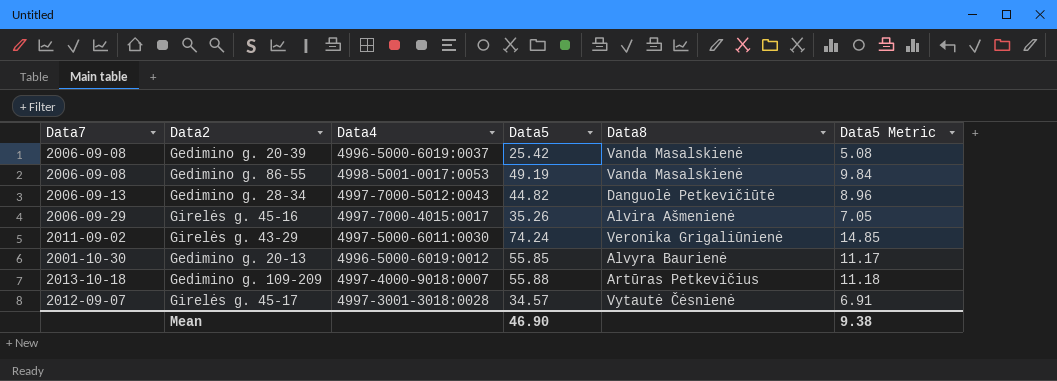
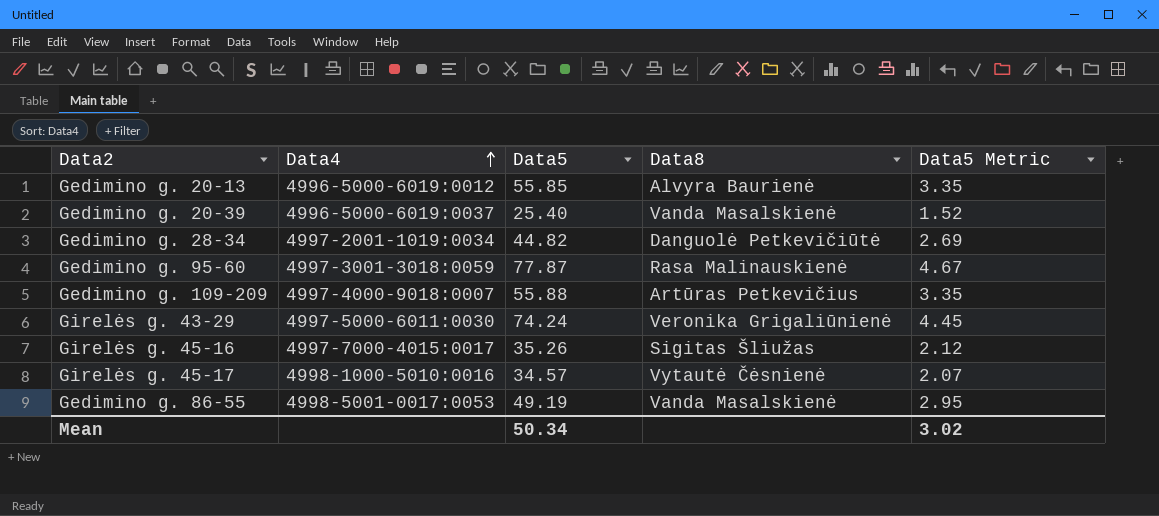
row order: none -> Data4 ascending
column Data7 | position: 1 -> none
column Data5 Metric | formula: [Data5] * 0.2 -> [Data5] * 0.06
Gedimino g. 20-39 | Data5: 25.42 -> 25.40
Gedimino g. 28-34 | Data4: 4997-7000-5012:0043 -> 4997-2001-1019:0034
row Gedimino g. 95-60: none -> 4997-3001-3018:0059 | 77.87 | Rasa Malinauskienė | 4.67
Girelės g. 45-16 | Data8: Alvira Ašmenienė -> Sigitas Šliužas
Girelės g. 45-17 | Data4: 4997-3001-3018:0028 -> 4998-1000-5010:0016
Mean | Data5: 46.90 -> 50.34
Mean | Data5 Metric: 9.38 -> 3.02

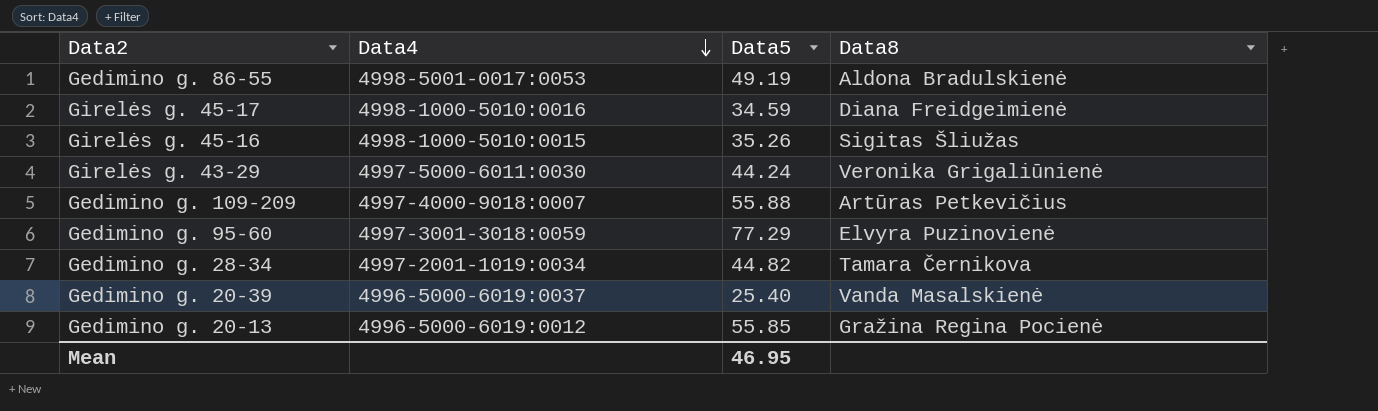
row order: Data4 ascending -> Data4 descending
column Data5 Metric | formula: [Data5] * 0.06 -> none
Gedimino g. 86-55 | Data8: Vanda Masalskienė -> Aldona Bradulskienė
Girelės g. 45-17 | Data5: 34.57 -> 34.59
Girelės g. 45-17 | Data8: Vytautė Čėsnienė -> Diana Freidgeimienė
Girelės g. 45-16 | Data4: 4997-7000-4015:0017 -> 4998-1000-5010:0015
Girelės g. 43-29 | Data5: 74.24 -> 44.24
Gedimino g. 95-60 | Data5: 77.87 -> 77.29
Gedimino g. 95-60 | Data8: Rasa Malinauskienė -> Elvyra Puzinovienė
Gedimino g. 28-34 | Data8: Danguolė Petkevičiūtė -> Tamara Černikova
Gedimino g. 20-13 | Data8: Alvyra Baurienė -> Gražina Regina Pocienė
Mean | Data5: 50.34 -> 46.95

